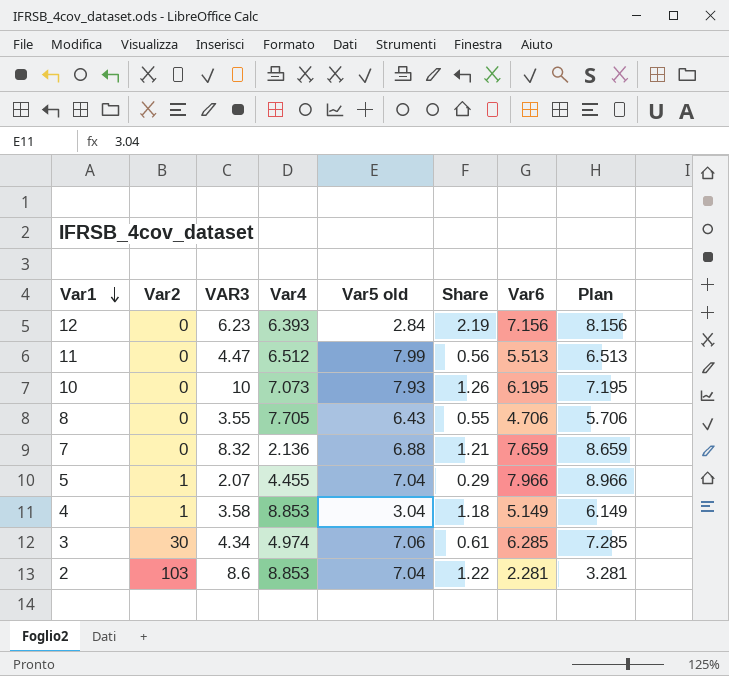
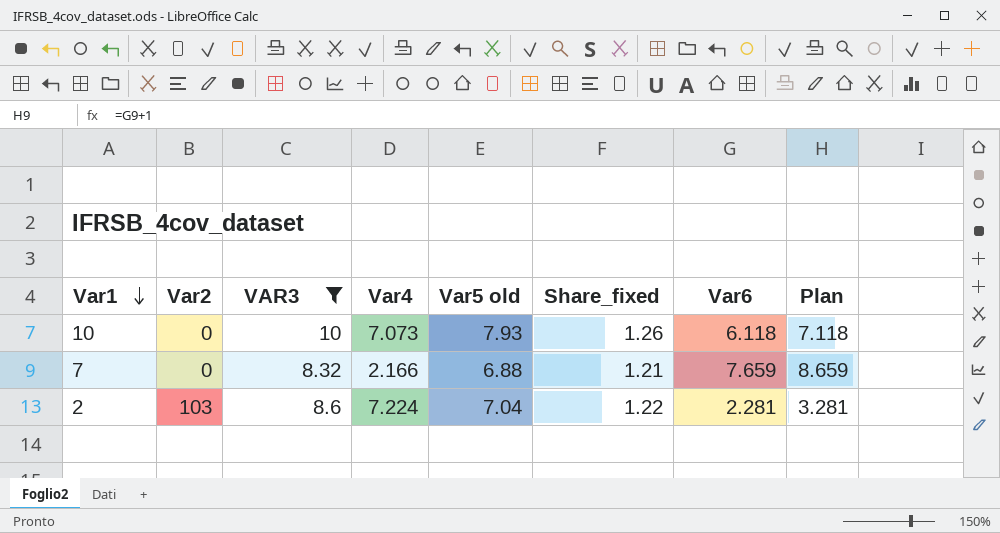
filter: none -> VAR3 >= 8.32
column name: Share -> Share_fixed
10 | Var6: 6.195 -> 6.118
10 | Plan: 7.195 -> 7.118
7 | Var4: 2.136 -> 2.166
2 | Var4: 8.853 -> 7.224

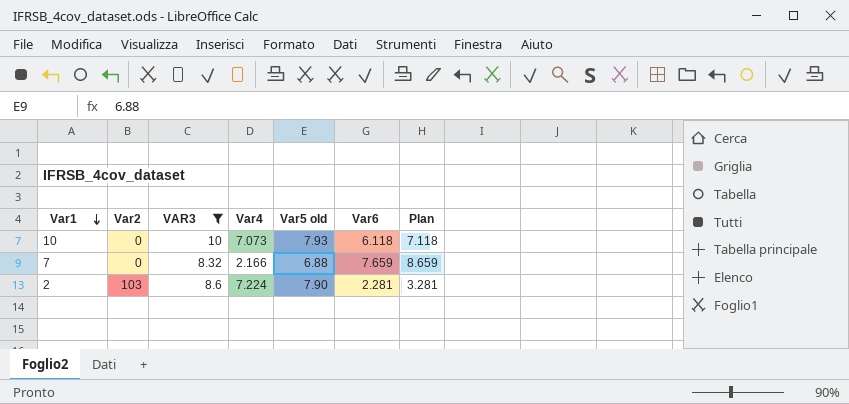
column Share_fixed | formula: [VAR3] / [Var5 old] -> none
2 | Var5 old: 7.04 -> 7.90

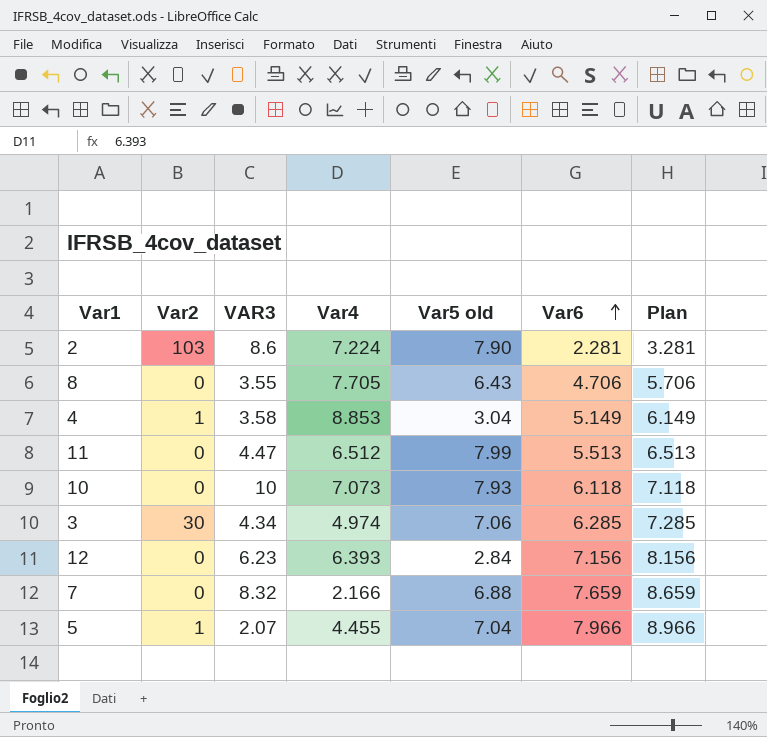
filter: VAR3 >= 8.32 -> none
row order: Var1 descending -> Var6 ascending

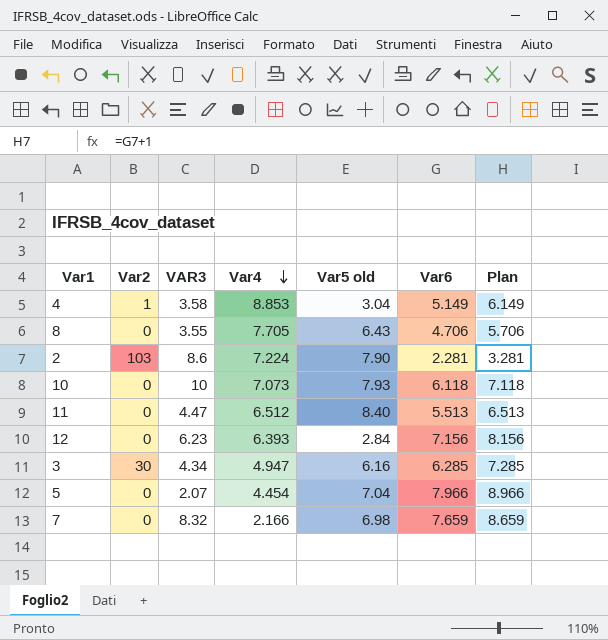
row order: Var6 ascending -> Var4 descending
11 | Var5 old: 7.99 -> 8.40
3 | Var4: 4.974 -> 4.947
3 | Var5 old: 7.06 -> 6.16
5 | Var2: 1 -> 0
5 | Var4: 4.455 -> 4.454
7 | Var5 old: 6.88 -> 6.98

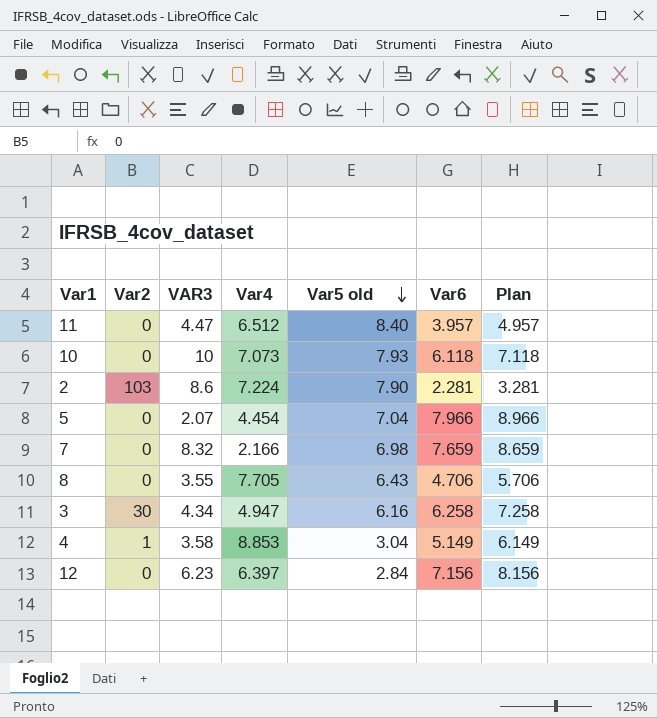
row order: Var4 descending -> Var5 old descending
11 | Var6: 5.513 -> 3.957
11 | Plan: 6.513 -> 4.957
3 | Var6: 6.285 -> 6.258
3 | Plan: 7.285 -> 7.258
12 | Var4: 6.393 -> 6.397

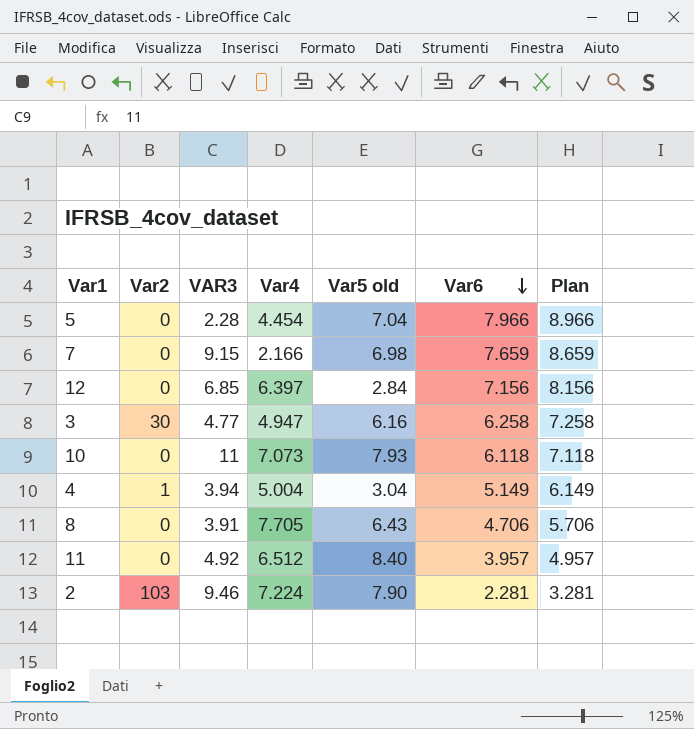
row order: Var5 old descending -> Var6 descending
5 | VAR3: 2.07 -> 2.28
7 | VAR3: 8.32 -> 9.15
12 | VAR3: 6.23 -> 6.85
3 | VAR3: 4.34 -> 4.77
10 | VAR3: 10 -> 11
4 | VAR3: 3.58 -> 3.94
4 | Var4: 8.853 -> 5.004
8 | VAR3: 3.55 -> 3.91
11 | VAR3: 4.47 -> 4.92
2 | VAR3: 8.6 -> 9.46

